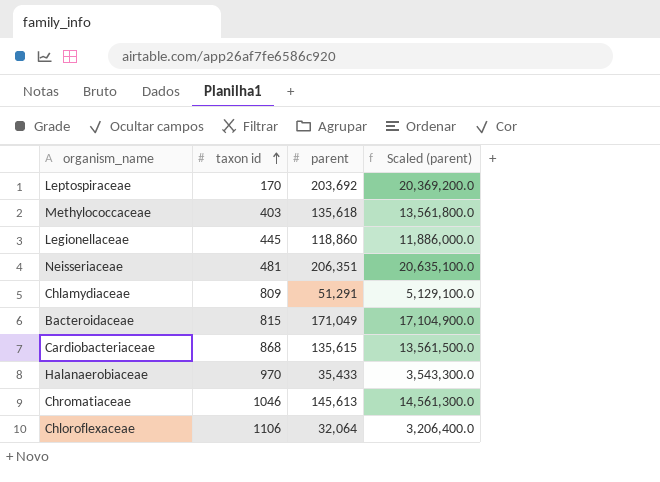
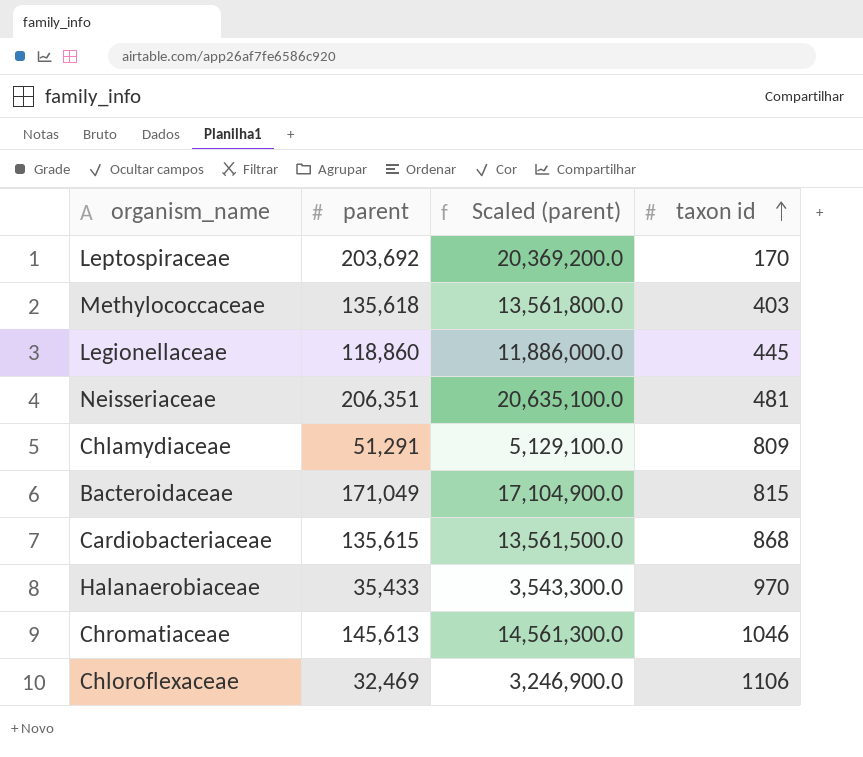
column taxon id | position: 2 -> 4
Chloroflexaceae | parent: 32,064 -> 32,469
Chloroflexaceae | Scaled (parent): 3,206,400.0 -> 3,246,900.0

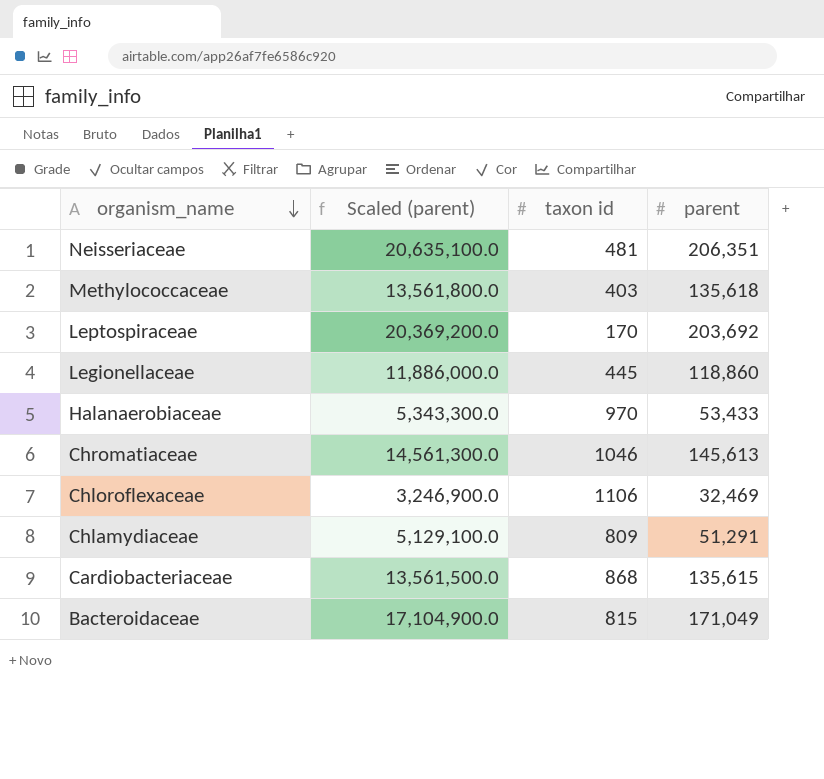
row order: taxon id ascending -> organism_name descending
column parent | position: 2 -> 4
Halanaerobiaceae | Scaled (parent): 3,543,300.0 -> 5,343,300.0
Halanaerobiaceae | parent: 35,433 -> 53,433

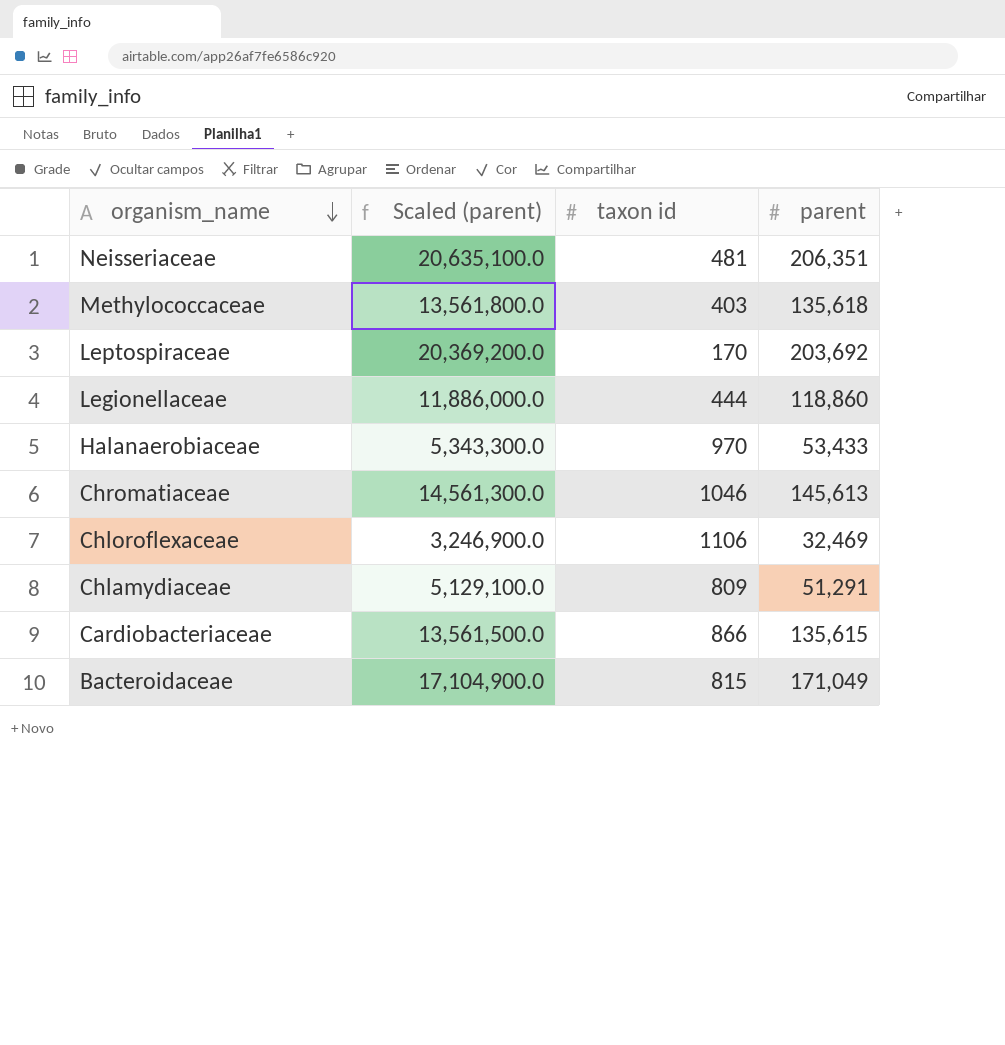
Legionellaceae | taxon id: 445 -> 444
Cardiobacteriaceae | taxon id: 868 -> 866

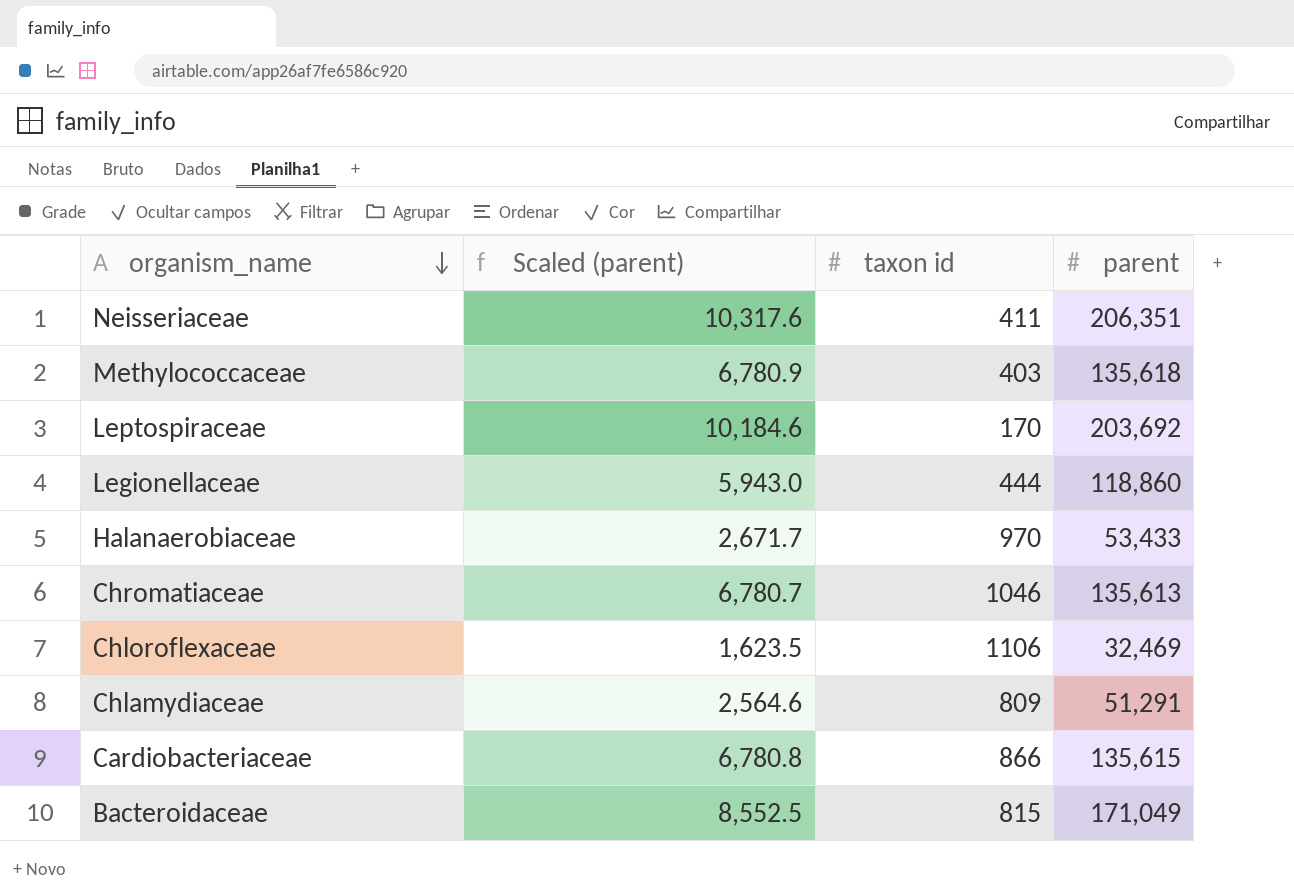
column Scaled (parent) | formula: [parent] * 100 -> [parent] * 0.05
Neisseriaceae | taxon id: 481 -> 411
Chromatiaceae | parent: 145,613 -> 135,613

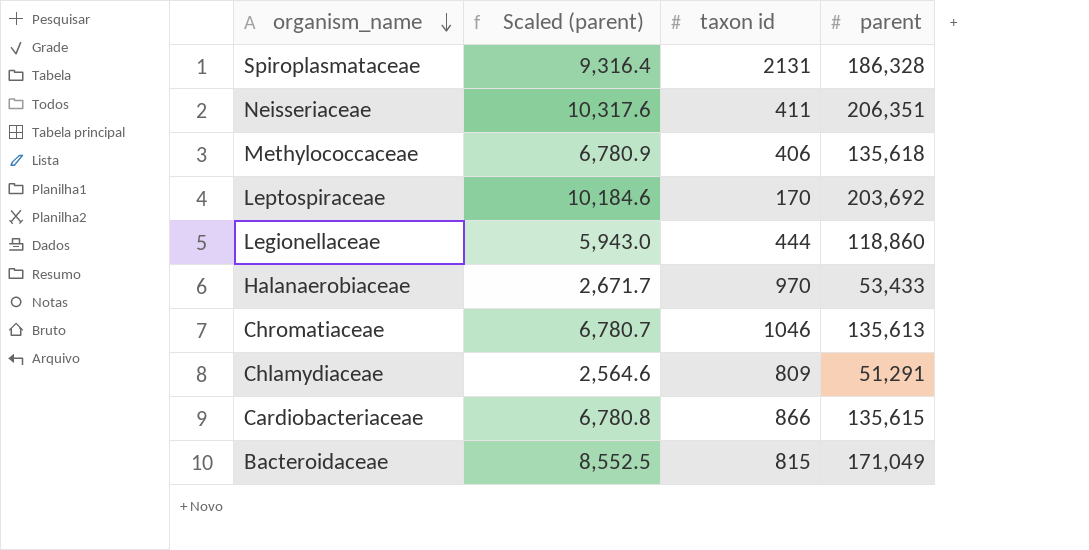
row Chloroflexaceae: 1,623.5 | 1106 | 32,469 -> none
row Spiroplasmataceae: none -> 9,316.4 | 2131 | 186,328
Methylococcaceae | taxon id: 403 -> 406

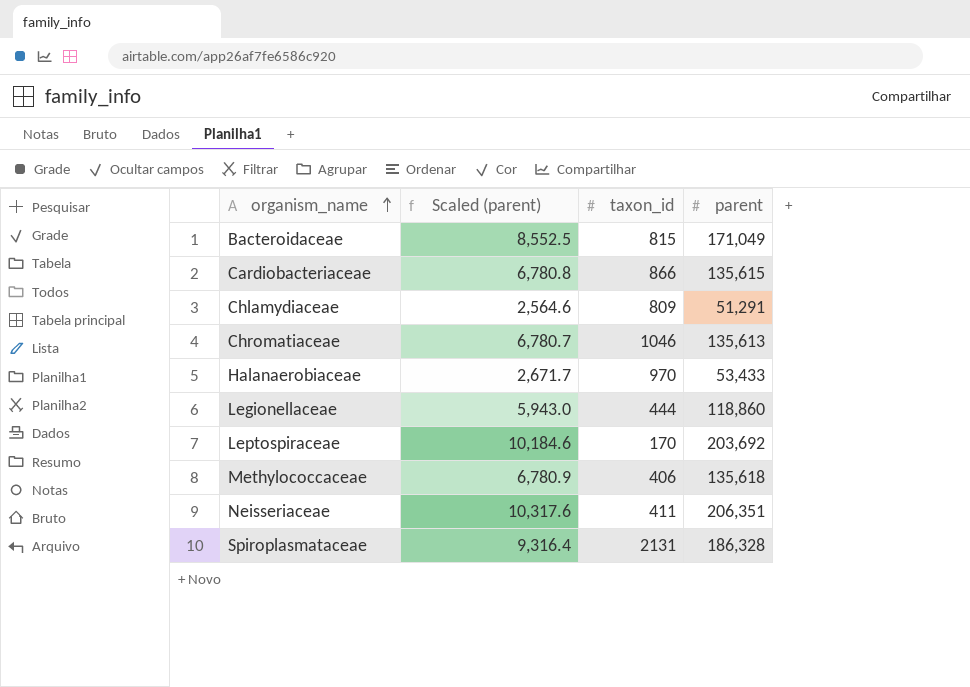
row order: organism_name descending -> organism_name ascending
column name: taxon id -> taxon_id

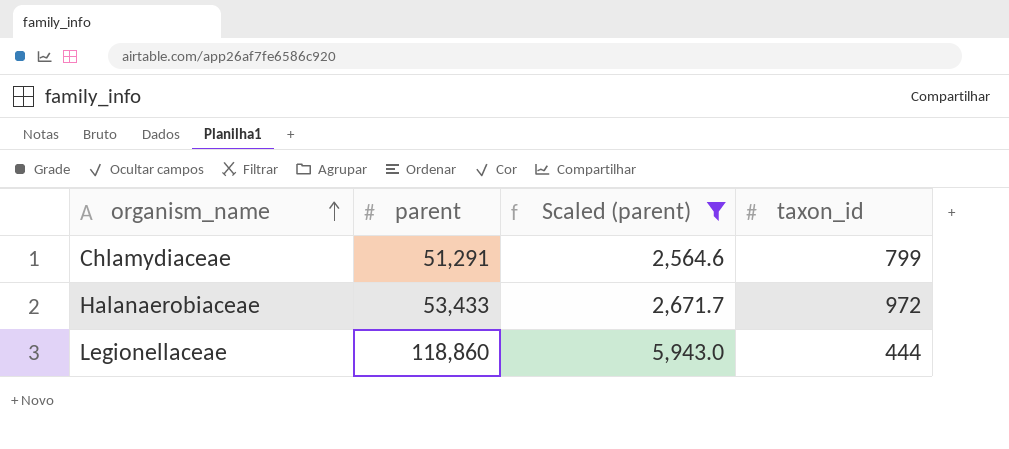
filter: none -> Scaled (parent) <= 5,943.0
column parent | position: 4 -> 2
Chlamydiaceae | taxon_id: 809 -> 799
Halanaerobiaceae | taxon_id: 970 -> 972

